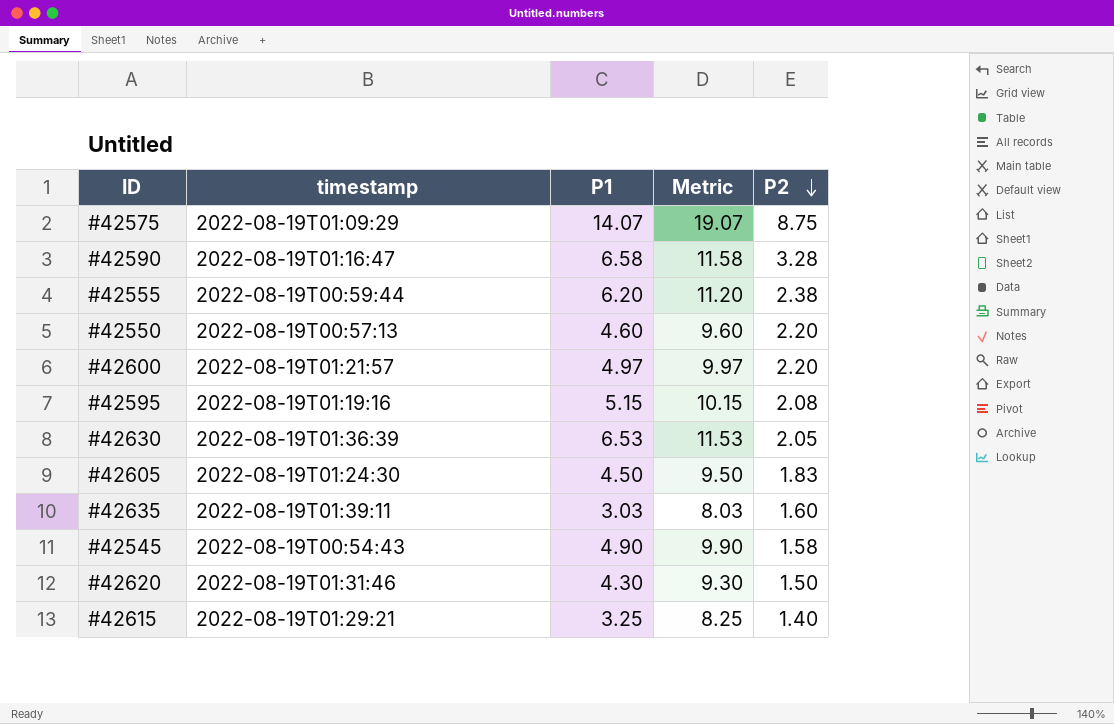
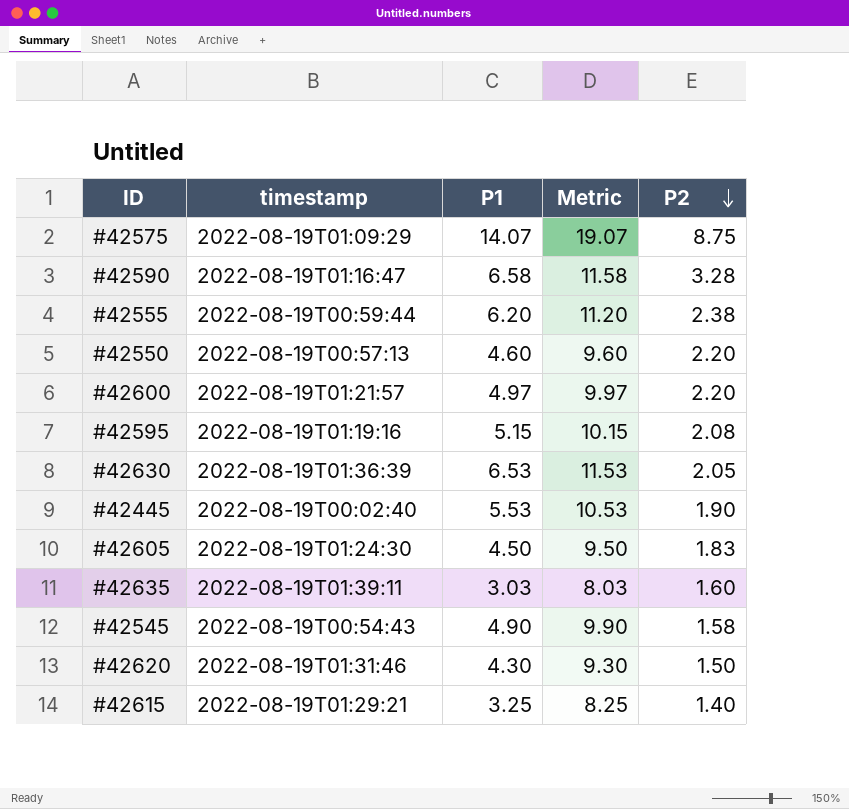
row #42445: none -> 2022-08-19T00:02:40 | 5.53 | 10.53 | 1.90

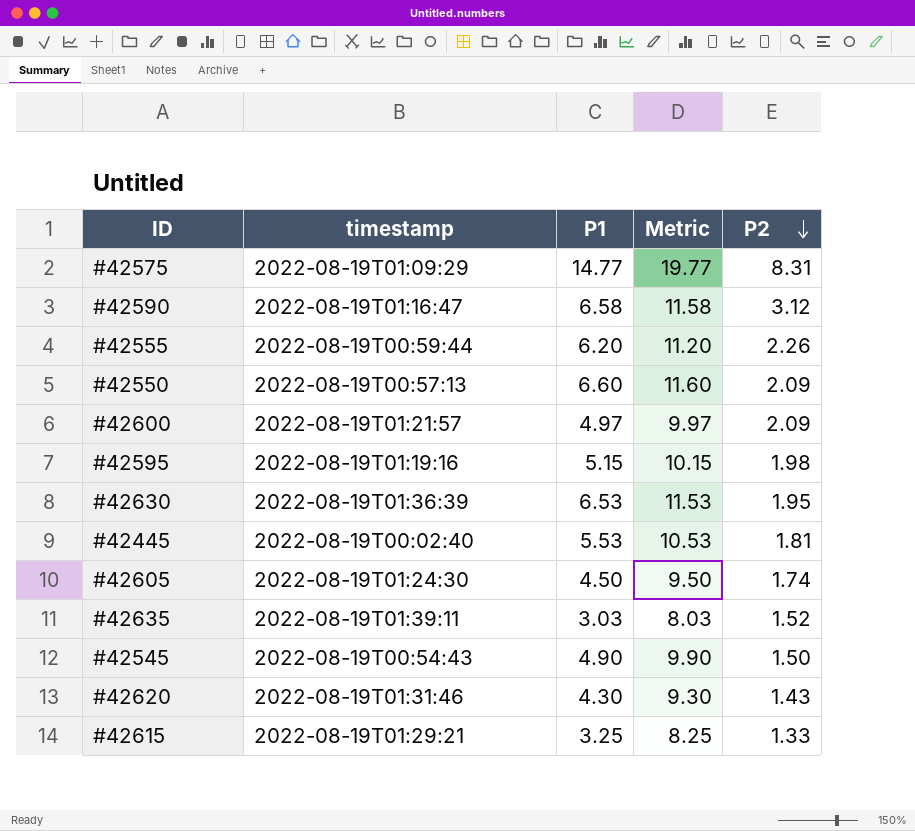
#42575 | P1: 14.07 -> 14.77
#42575 | Metric: 19.07 -> 19.77
#42575 | P2: 8.75 -> 8.31
#42590 | P2: 3.28 -> 3.12
#42555 | P2: 2.38 -> 2.26
#42550 | P1: 4.60 -> 6.60
#42550 | Metric: 9.60 -> 11.60
#42550 | P2: 2.20 -> 2.09
#42600 | P2: 2.20 -> 2.09
#42595 | P2: 2.08 -> 1.98
#42630 | P2: 2.05 -> 1.95
#42445 | P2: 1.90 -> 1.81
#42605 | P2: 1.83 -> 1.74
#42635 | P2: 1.60 -> 1.52
#42545 | P2: 1.58 -> 1.50
#42620 | P2: 1.50 -> 1.43
#42615 | P2: 1.40 -> 1.33

